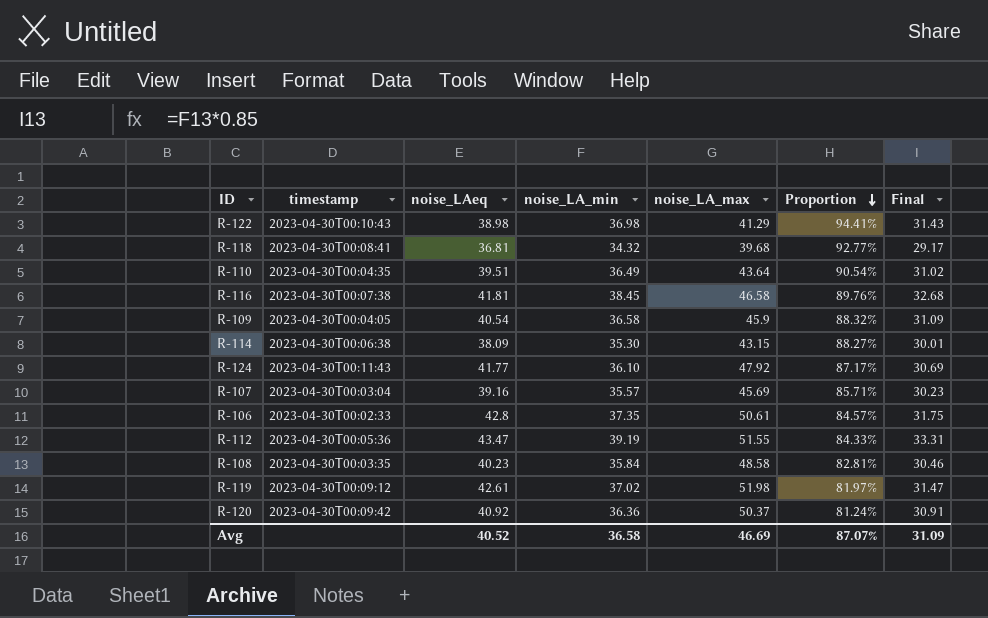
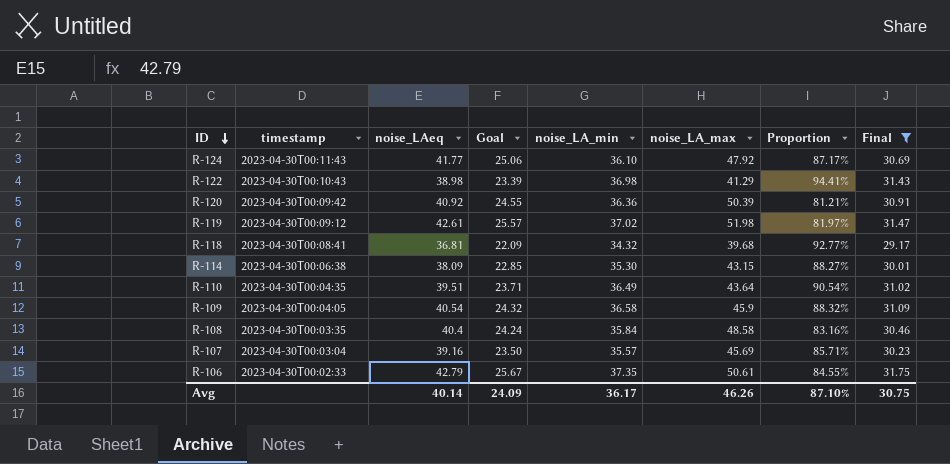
filter: none -> Final <= 31.75
row order: Proportion descending -> ID descending
column Goal | formula: none -> [noise_LAeq] * 0.6
R-120 | noise_LA_max: 50.37 -> 50.39
R-120 | Proportion: 81.24% -> 81.21%
R-108 | noise_LAeq: 40.23 -> 40.4
R-108 | Proportion: 82.81% -> 83.16%
R-106 | noise_LAeq: 42.8 -> 42.79
R-106 | Proportion: 84.57% -> 84.55%
Avg | noise_LAeq: 40.52 -> 40.14
Avg | noise_LA_min: 36.58 -> 36.17
Avg | noise_LA_max: 46.69 -> 46.26
Avg | Proportion: 87.07% -> 87.10%
Avg | Final: 31.09 -> 30.75

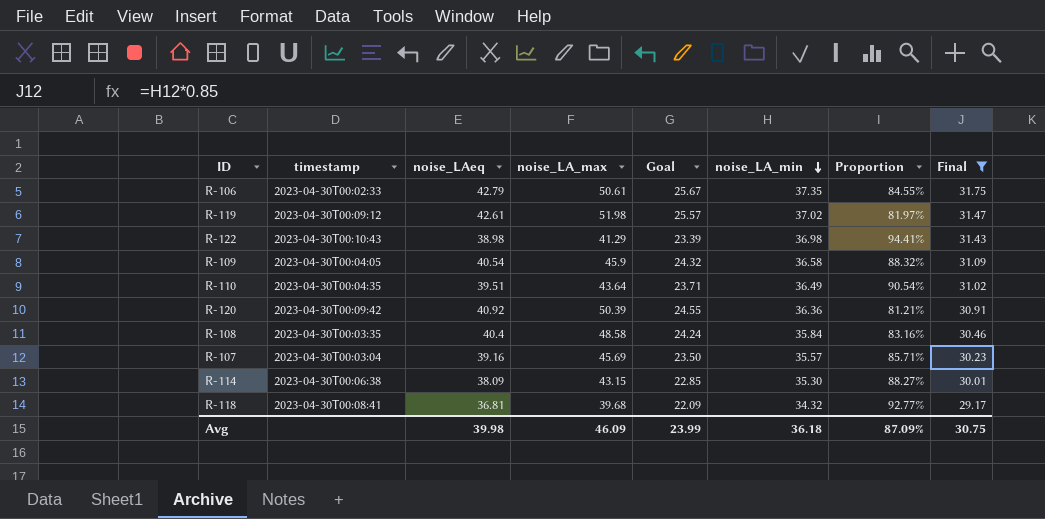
row order: ID descending -> noise_LA_min descending
column noise_LA_max | position: 6 -> 4
row R-124: 2023-04-30T00:11:43 | 41.77 | 25.06 | 36.10 | 47.92 | 87.17% | 30.69 -> none
Avg | noise_LAeq: 40.14 -> 39.98
Avg | noise_LA_max: 46.26 -> 46.09
Avg | Goal: 24.09 -> 23.99
Avg | noise_LA_min: 36.17 -> 36.18
Avg | Proportion: 87.10% -> 87.09%

